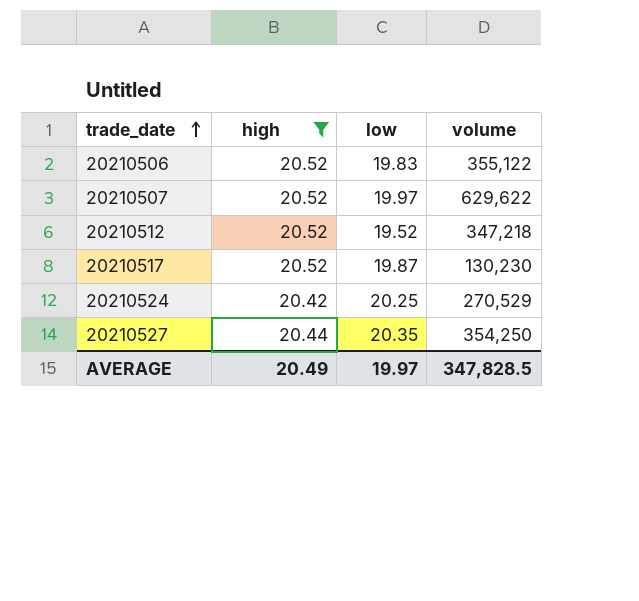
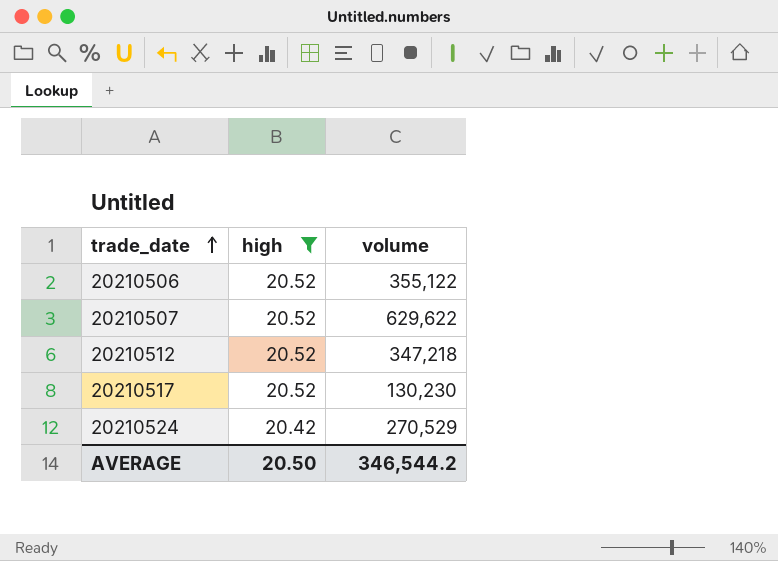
column low | position: 3 -> none
row 20210527: 20.44 | 20.35 | 354,250 -> none
AVERAGE | high: 20.49 -> 20.50
AVERAGE | volume: 347,828.5 -> 346,544.2

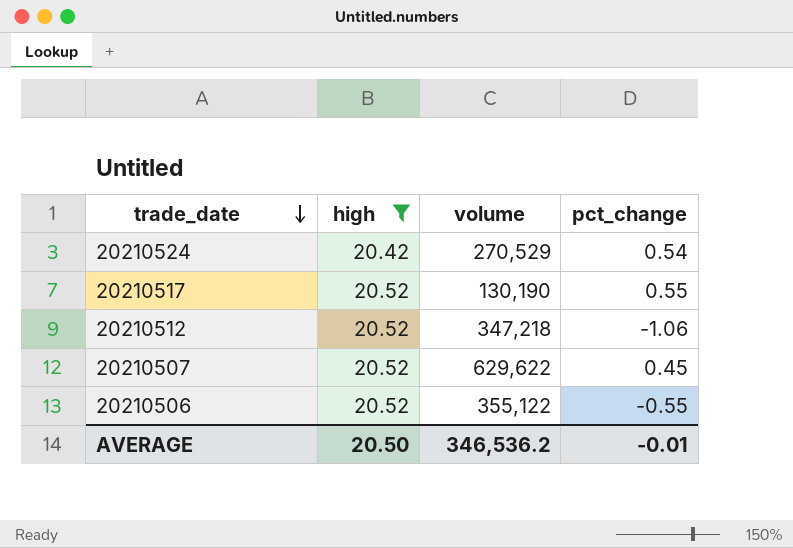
row order: trade_date ascending -> trade_date descending
column pct_change | position: none -> 4
20210517 | volume: 130,230 -> 130,190
AVERAGE | volume: 346,544.2 -> 346,536.2

